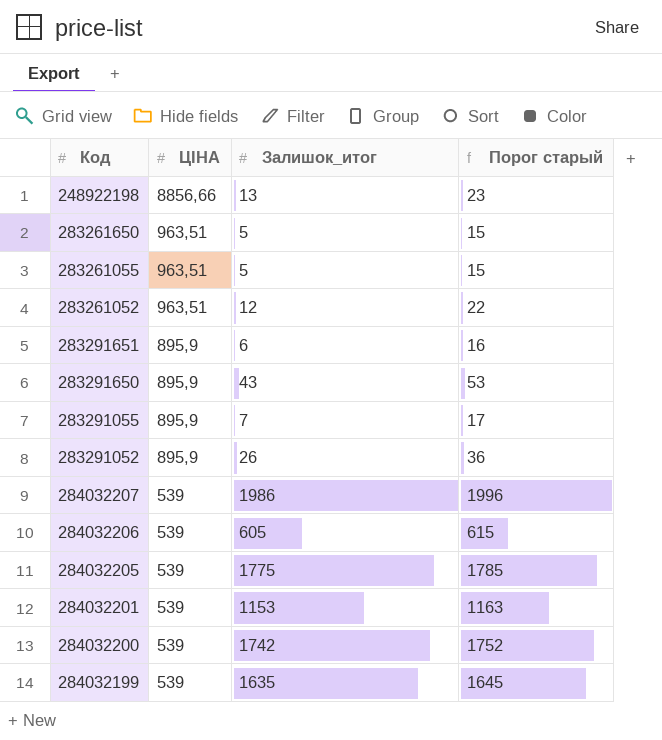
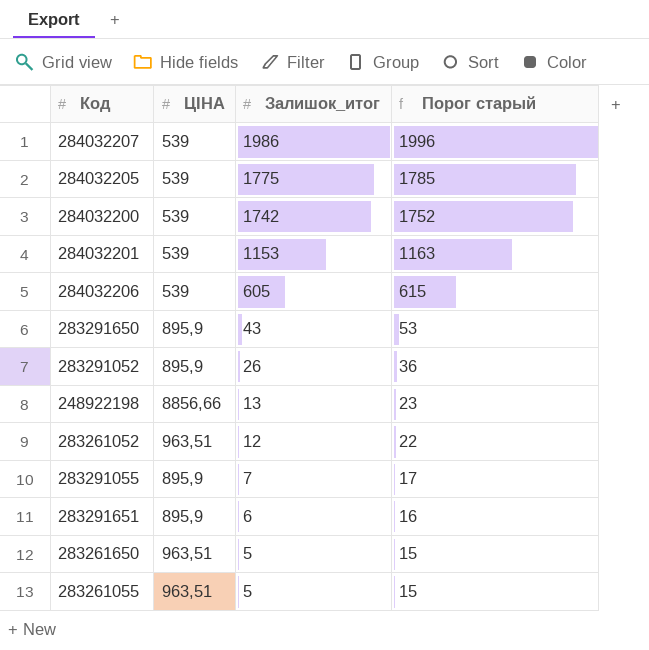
row order: ЦІНА descending -> Залишок_итог descending
row 284032199: 539 | 1635 | 1645 -> none

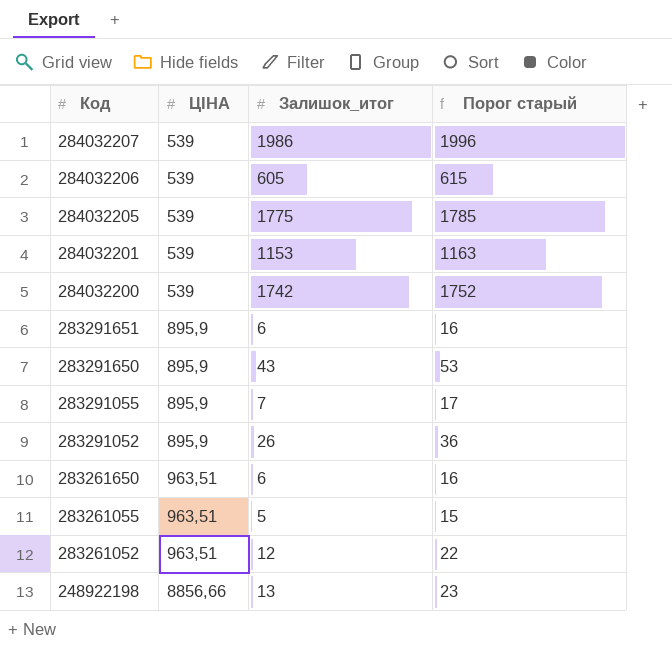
row order: Залишок_итог descending -> Код descending
283261650 | Залишок_итог: 5 -> 6
283261650 | Порог старый: 15 -> 16

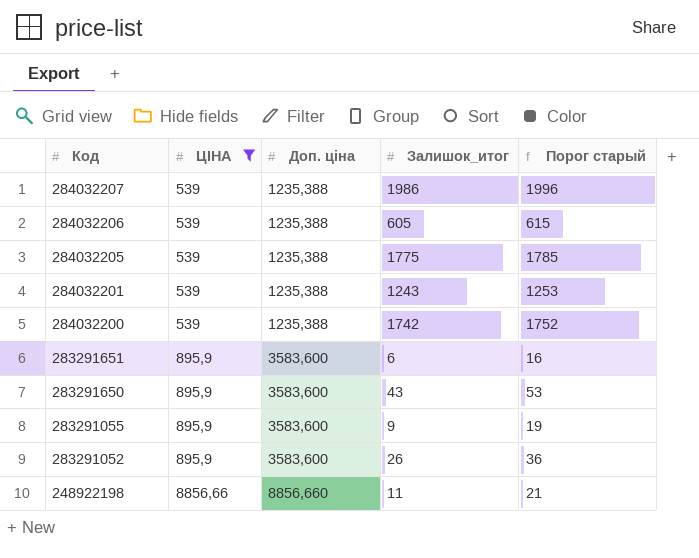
filter: none -> ЦІНА != 963,51
column Доп. ціна | position: none -> 3
284032201 | Залишок_итог: 1153 -> 1243
284032201 | Порог старый: 1163 -> 1253
283291055 | Залишок_итог: 7 -> 9
283291055 | Порог старый: 17 -> 19
248922198 | Залишок_итог: 13 -> 11
248922198 | Порог старый: 23 -> 21

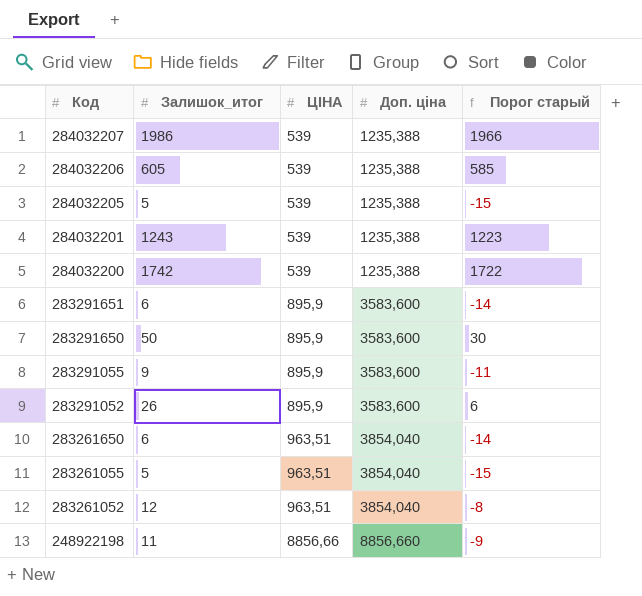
filter: ЦІНА != 963,51 -> none
column Залишок_итог | position: 4 -> 2
column Порог старый | formula: [Залишок_итог] + 10 -> [Залишок_итог] - 20
284032205 | Залишок_итог: 1775 -> 5
283291650 | Залишок_итог: 43 -> 50

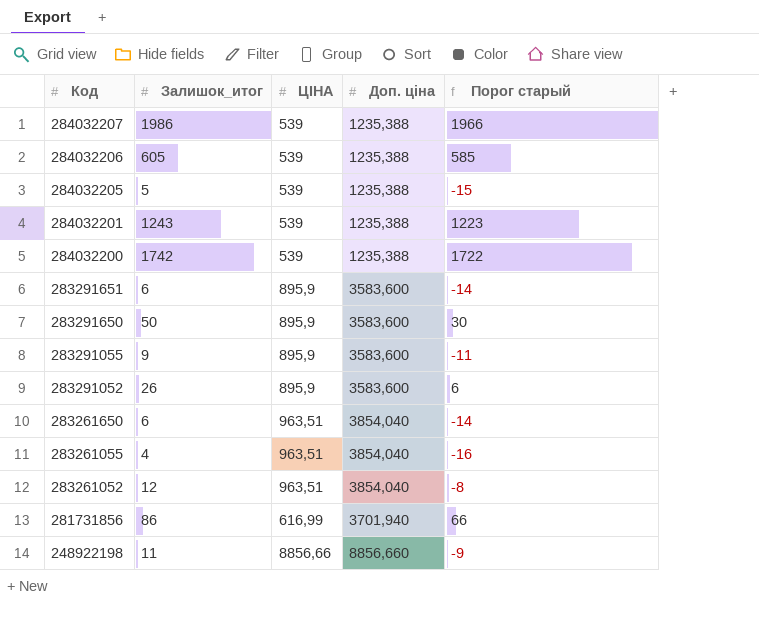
283261055 | Залишок_итог: 5 -> 4
283261055 | Порог старый: -15 -> -16
row 281731856: none -> 86 | 616,99 | 3701,940 | 66

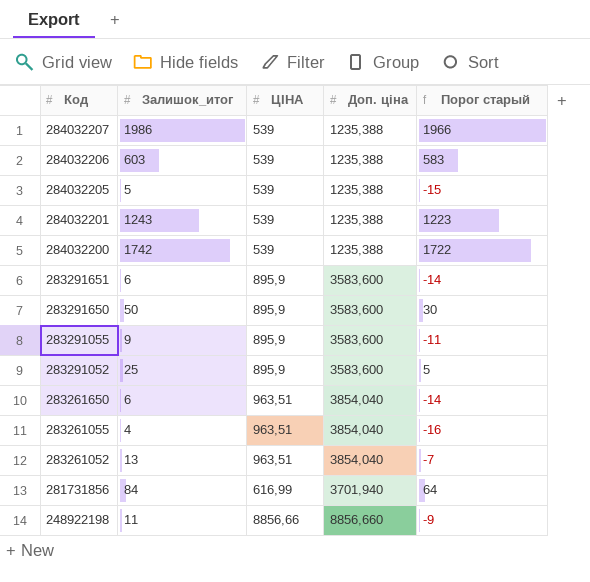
284032206 | Залишок_итог: 605 -> 603
284032206 | Порог старый: 585 -> 583
283291052 | Залишок_итог: 26 -> 25
283291052 | Порог старый: 6 -> 5
283261052 | Залишок_итог: 12 -> 13
283261052 | Порог старый: -8 -> -7
281731856 | Залишок_итог: 86 -> 84
281731856 | Порог старый: 66 -> 64

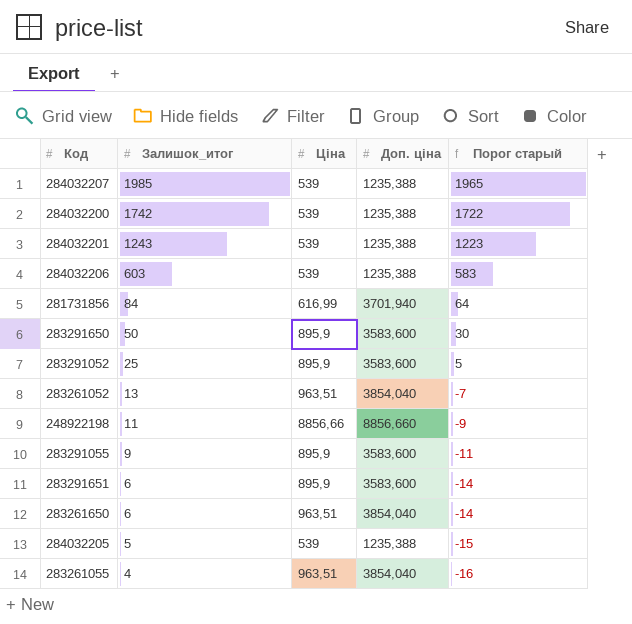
row order: Код descending -> Залишок_итог descending
column name: ЦІНА -> Ціна
284032207 | Залишок_итог: 1986 -> 1985
284032207 | Порог старый: 1966 -> 1965

